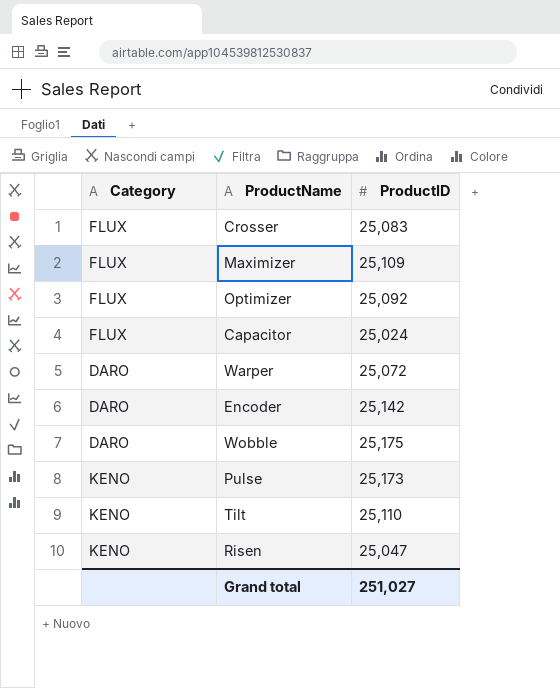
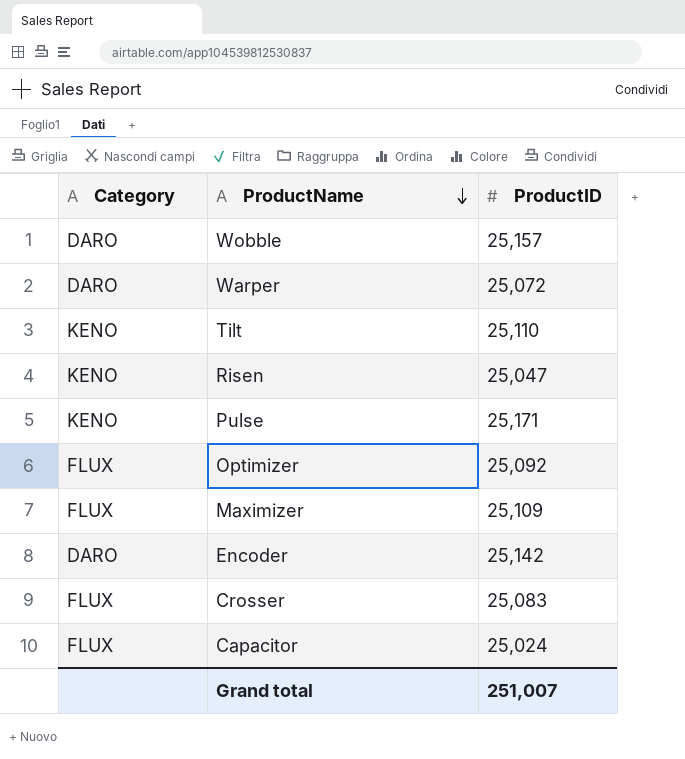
row order: none -> ProductName descending
Wobble | ProductID: 25,175 -> 25,157
Pulse | ProductID: 25,173 -> 25,171
Grand total | ProductID: 251,027 -> 251,007

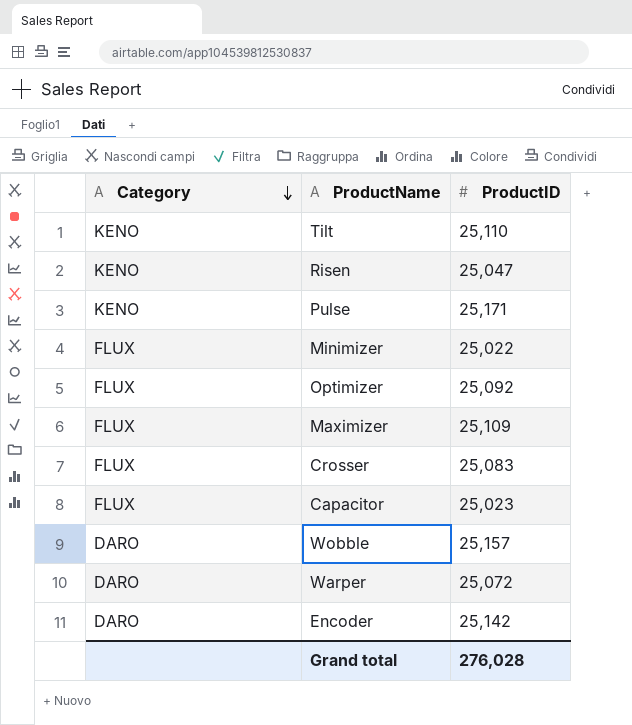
row order: ProductName descending -> Category descending
row Minimizer: none -> FLUX | 25,022
Capacitor | ProductID: 25,024 -> 25,023
Grand total | ProductID: 251,007 -> 276,028

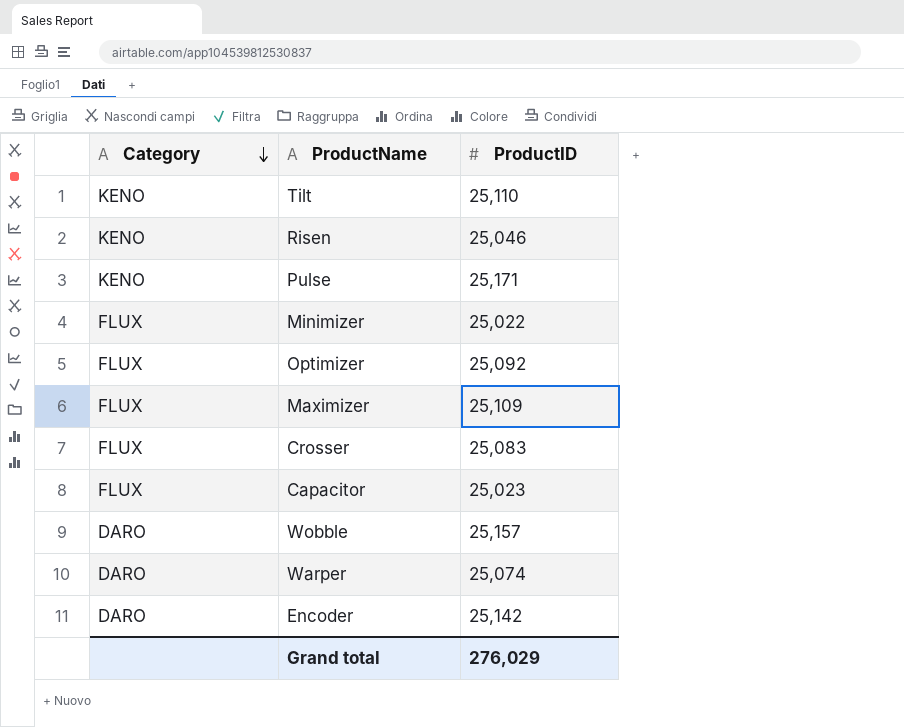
Risen | ProductID: 25,047 -> 25,046
Warper | ProductID: 25,072 -> 25,074
Grand total | ProductID: 276,028 -> 276,029

